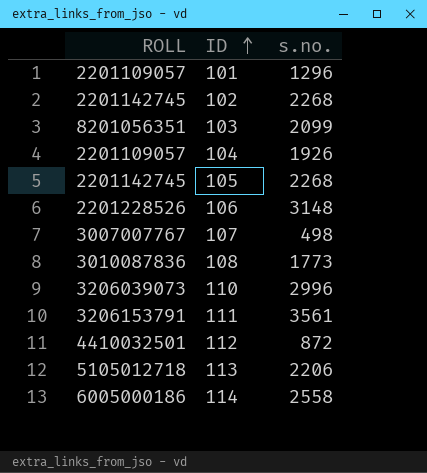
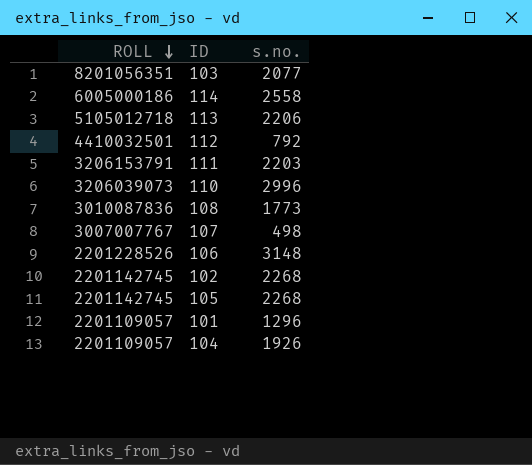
row order: ID ascending -> ROLL descending
103 | s.no.: 2099 -> 2077
112 | s.no.: 872 -> 792
111 | s.no.: 3561 -> 2203

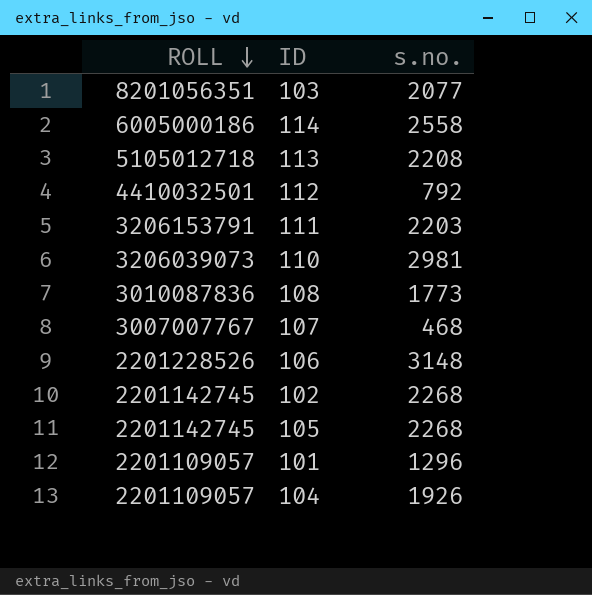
113 | s.no.: 2206 -> 2208
110 | s.no.: 2996 -> 2981
107 | s.no.: 498 -> 468

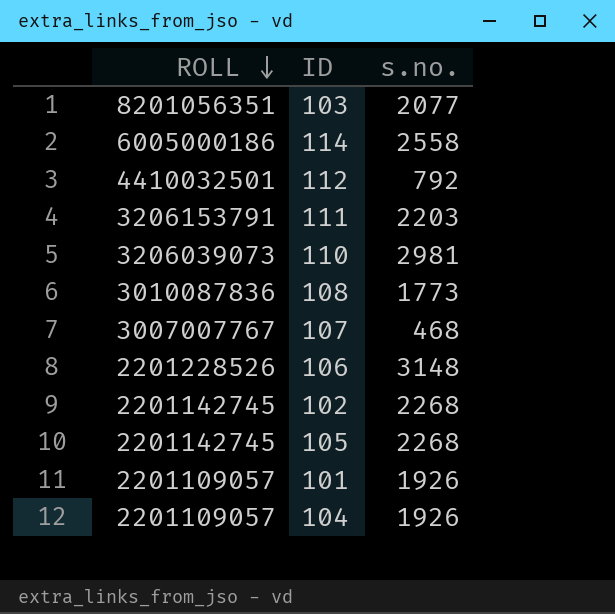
row 113: 5105012718 | 2208 -> none
101 | s.no.: 1296 -> 1926

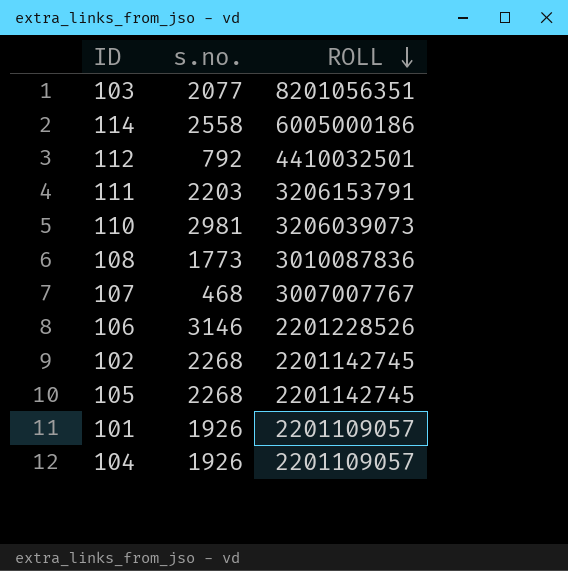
column ROLL | position: 1 -> 3
106 | s.no.: 3148 -> 3146

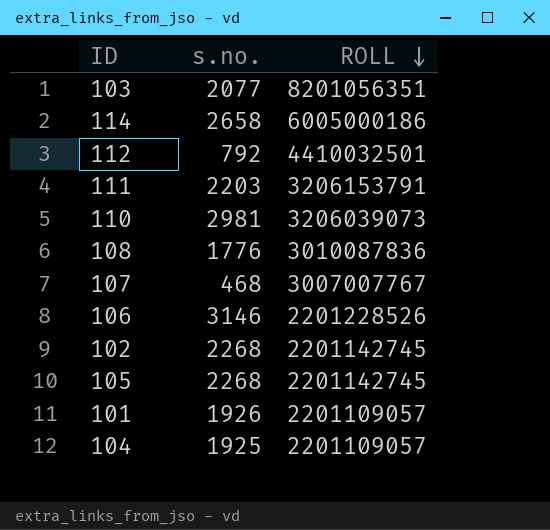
114 | s.no.: 2558 -> 2658
108 | s.no.: 1773 -> 1776
104 | s.no.: 1926 -> 1925

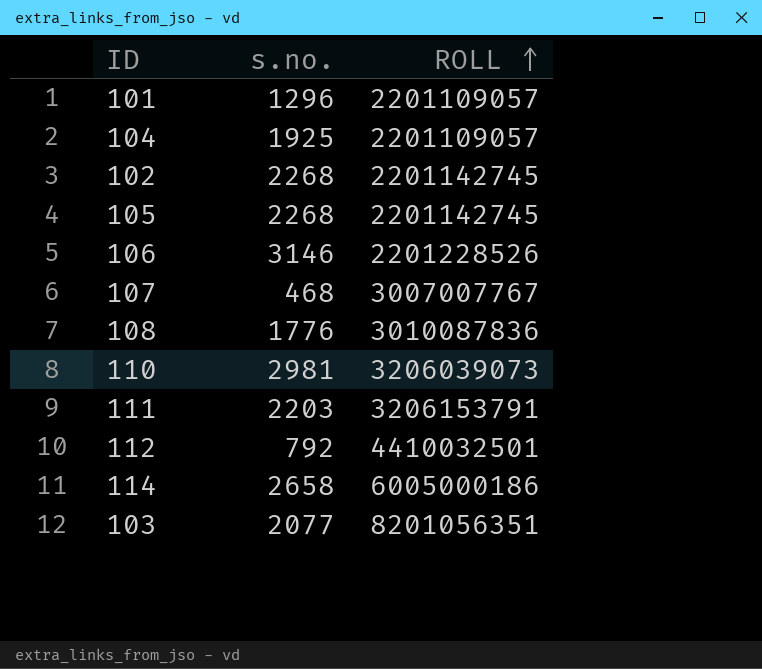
row order: ROLL descending -> ROLL ascending
101 | s.no.: 1926 -> 1296

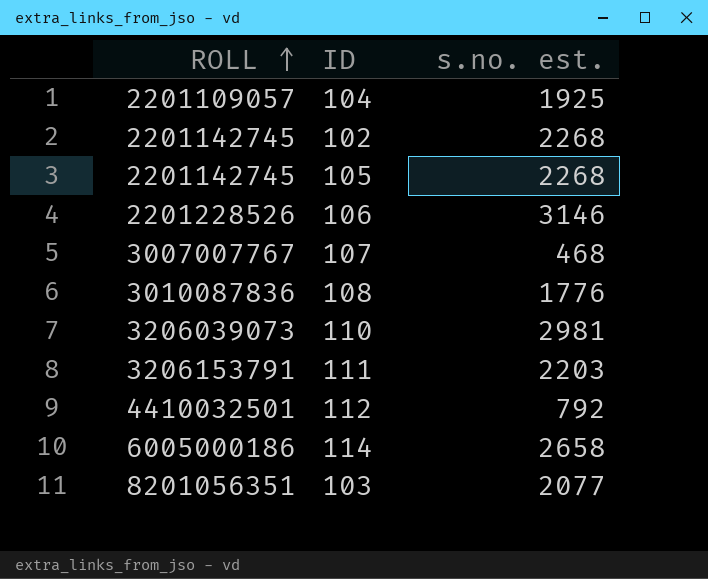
column ROLL | position: 3 -> 1
column name: s.no. -> s.no. est.
row 101: 1296 | 2201109057 -> none

